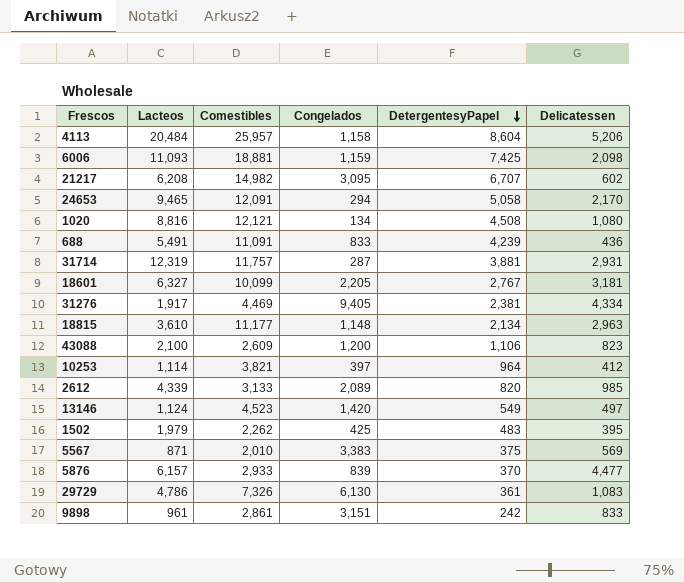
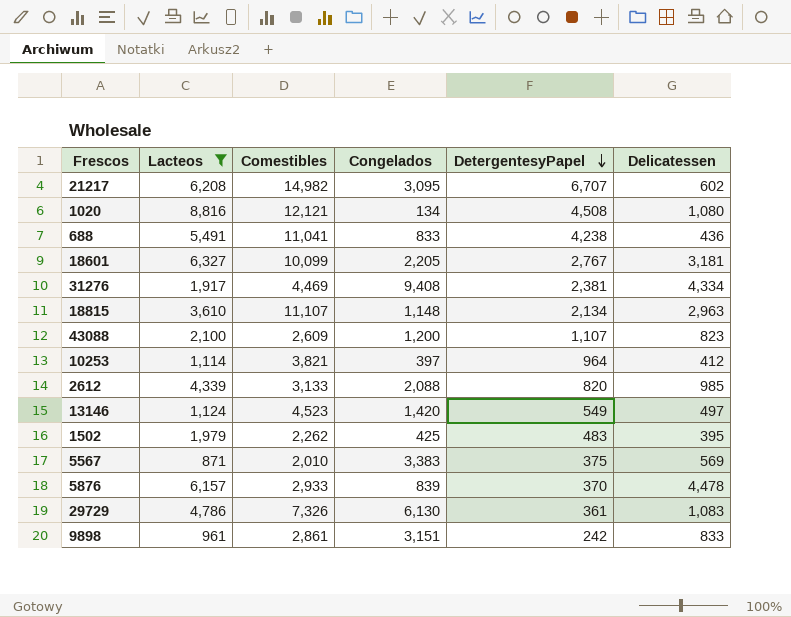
filter: none -> Lacteos <= 8,816
688 | Comestibles: 11,091 -> 11,041
688 | DetergentesyPapel: 4,239 -> 4,238
31276 | Congelados: 9,405 -> 9,408
18815 | Comestibles: 11,177 -> 11,107
43088 | DetergentesyPapel: 1,106 -> 1,107
2612 | Congelados: 2,089 -> 2,088
5876 | Delicatessen: 4,477 -> 4,478

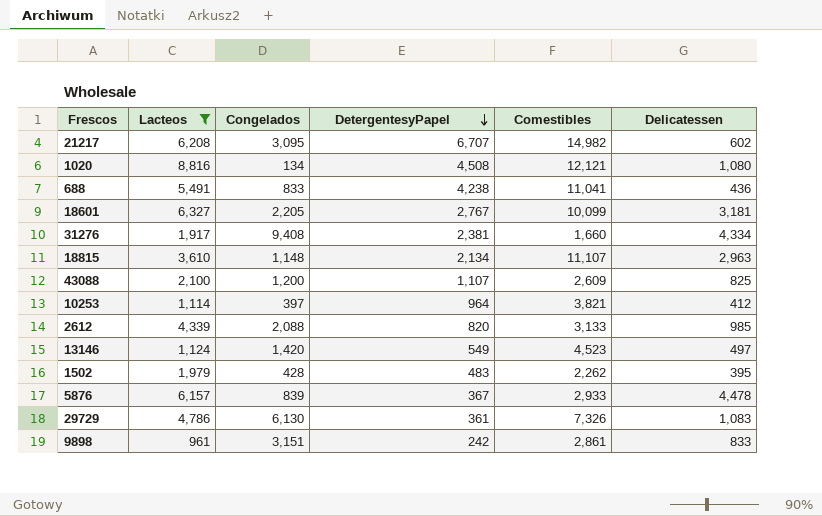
column Comestibles | position: 3 -> 5
row 5567: 871 | 2,010 | 3,383 | 375 | 569 -> none
31276 | Comestibles: 4,469 -> 1,660
43088 | Delicatessen: 823 -> 825
1502 | Congelados: 425 -> 428
5876 | DetergentesyPapel: 370 -> 367

